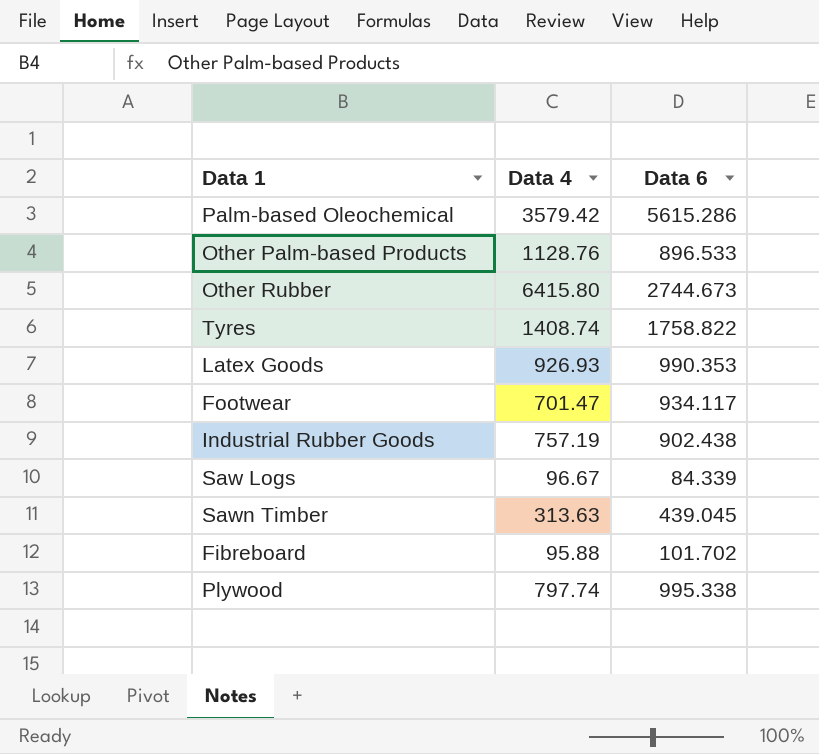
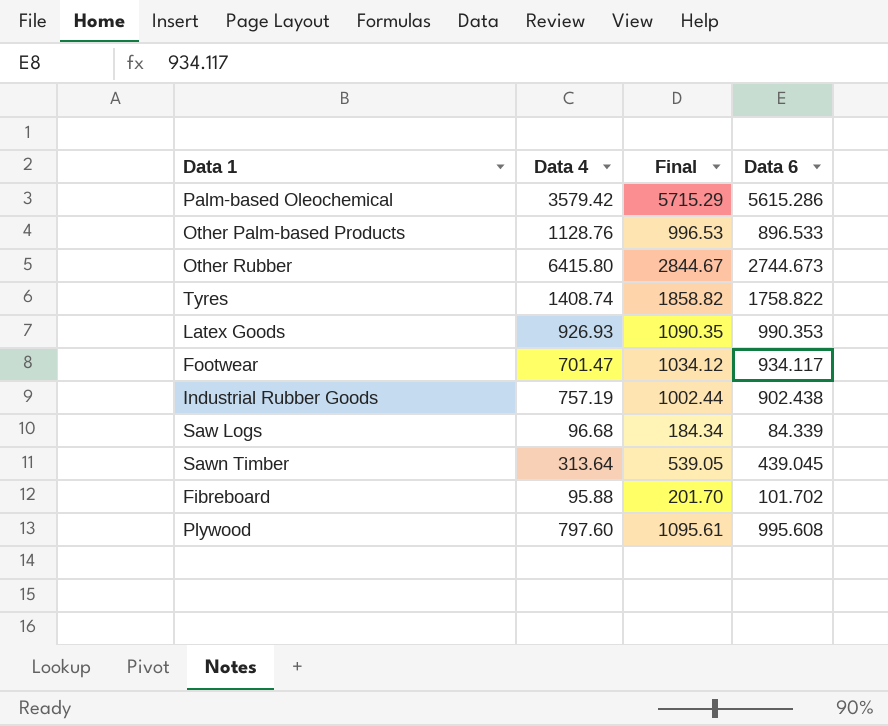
column Final | formula: none -> [Data 6] + 100
Saw Logs | Data 4: 96.67 -> 96.68
Sawn Timber | Data 4: 313.63 -> 313.64
Plywood | Data 4: 797.74 -> 797.60
Plywood | Data 6: 995.338 -> 995.608

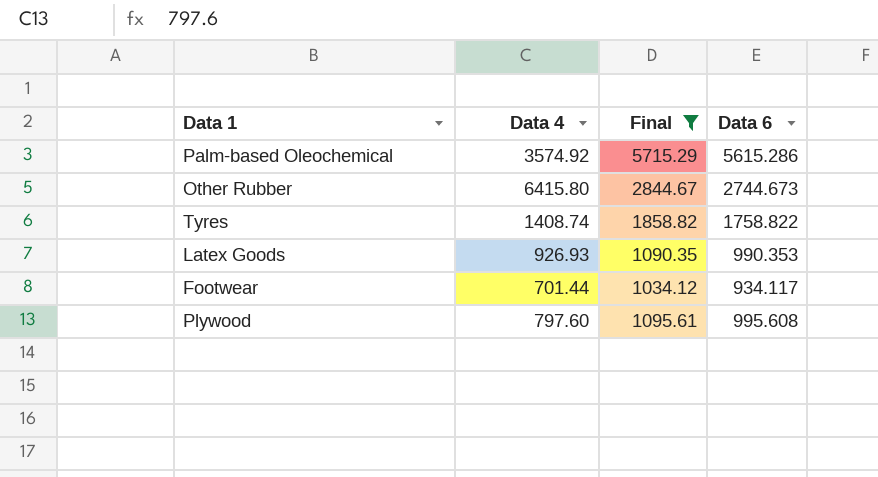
filter: none -> Final >= 1034.12
Palm-based Oleochemical | Data 4: 3579.42 -> 3574.92
Footwear | Data 4: 701.47 -> 701.44

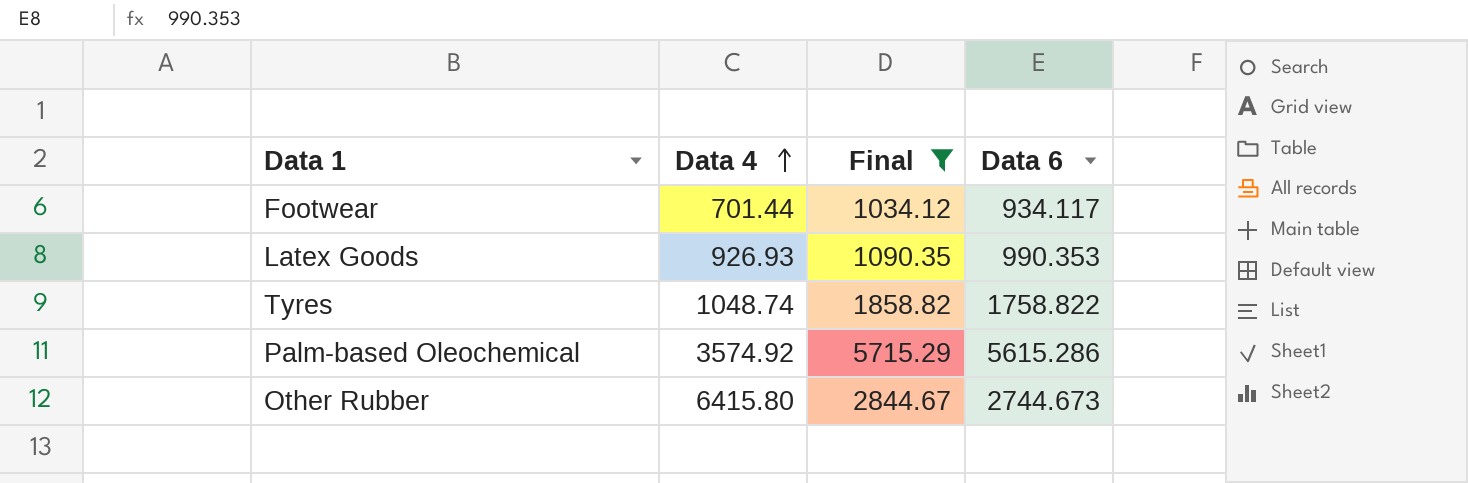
row order: none -> Data 4 ascending
row Plywood: 797.60 | 1095.61 | 995.608 -> none
Tyres | Data 4: 1408.74 -> 1048.74

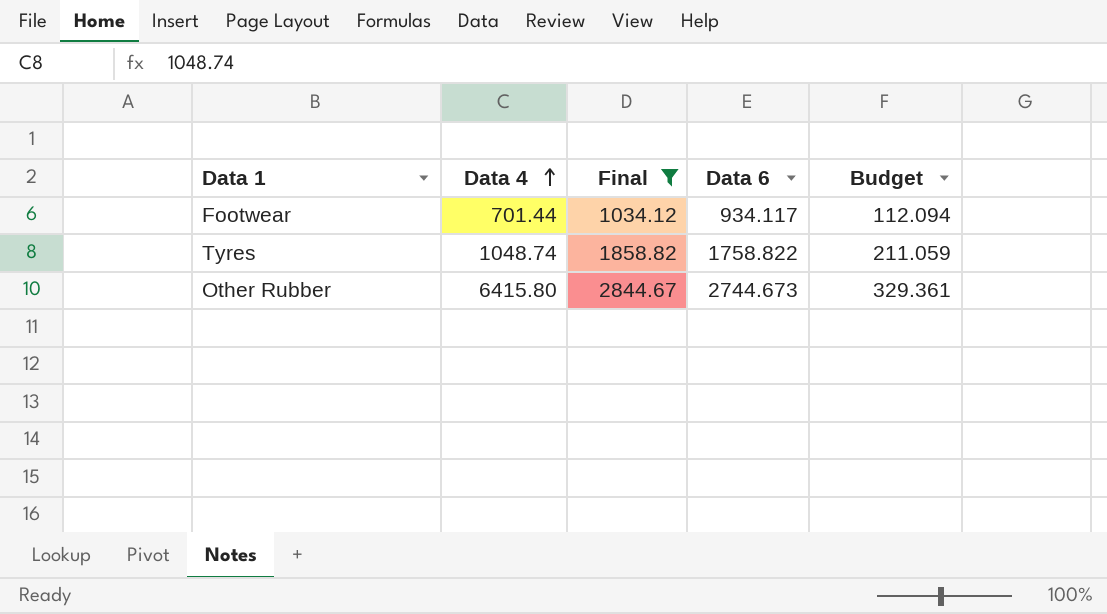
column Budget | formula: none -> [Data 6] * 0.12
row Latex Goods: 926.93 | 1090.35 | 990.353 -> none
row Palm-based Oleochemical: 3574.92 | 5715.29 | 5615.286 -> none

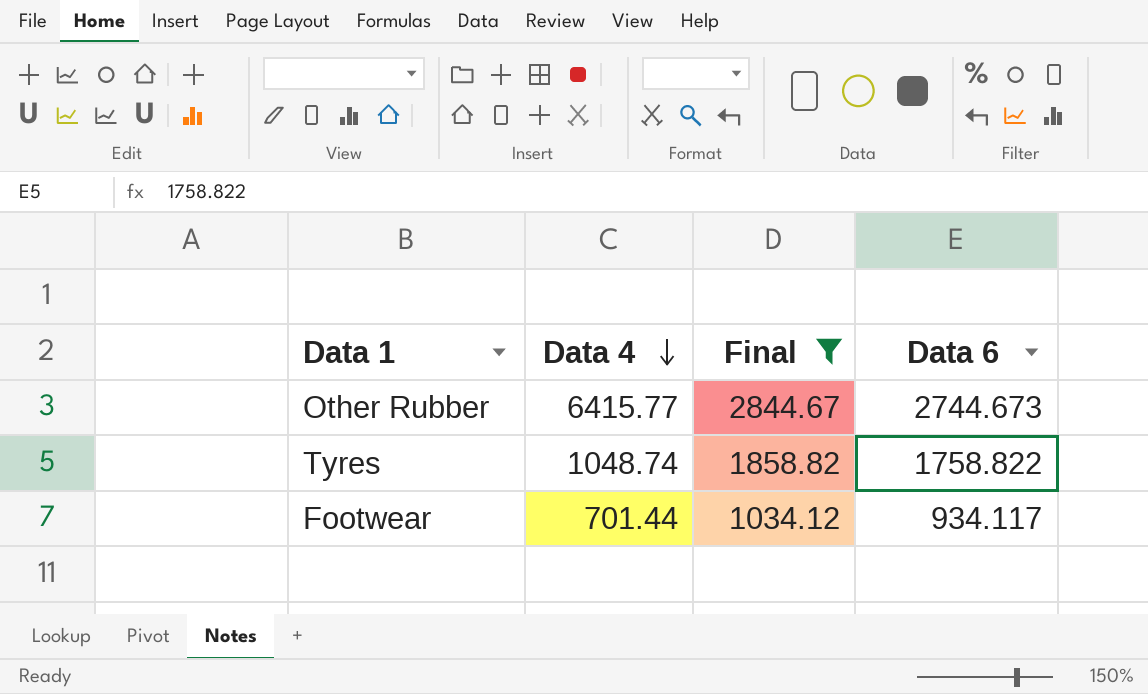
row order: Data 4 ascending -> Data 4 descending
column Budget | formula: [Data 6] * 0.12 -> none
Other Rubber | Data 4: 6415.80 -> 6415.77

